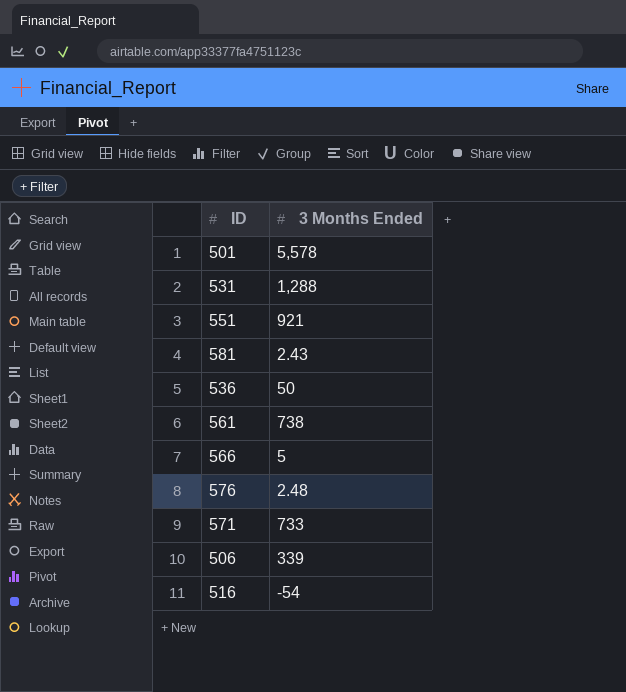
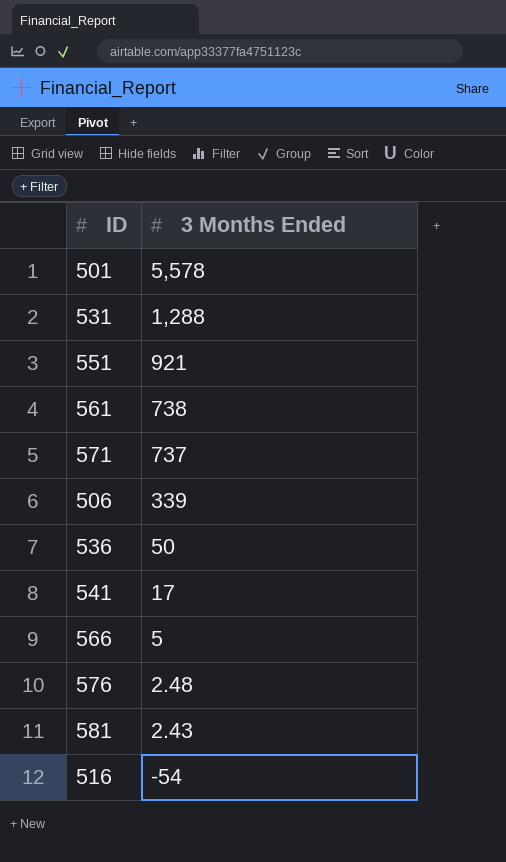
row order: none -> 3 Months Ended descending
571 | 3 Months Ended: 733 -> 737
row 541: none -> 17

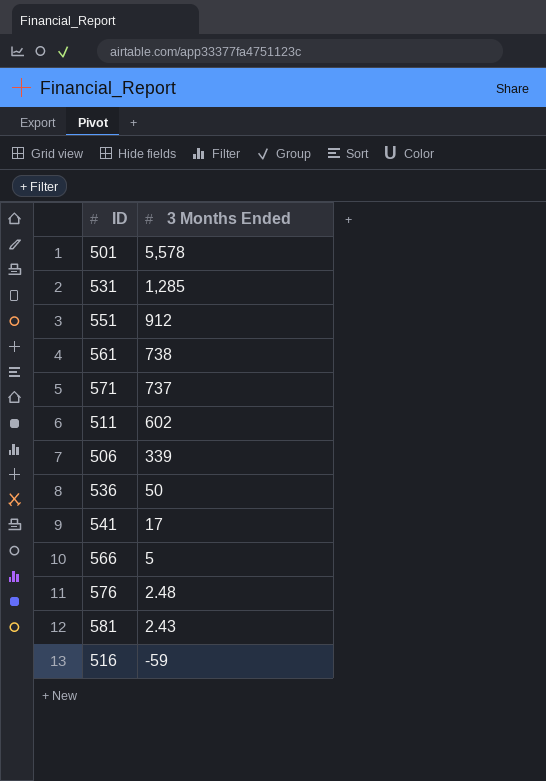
531 | 3 Months Ended: 1,288 -> 1,285
551 | 3 Months Ended: 921 -> 912
row 511: none -> 602
516 | 3 Months Ended: -54 -> -59

